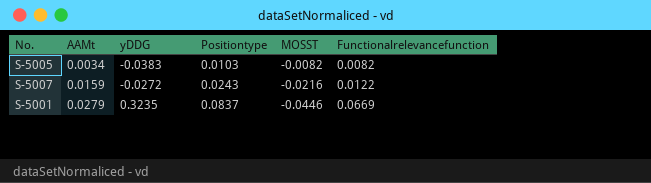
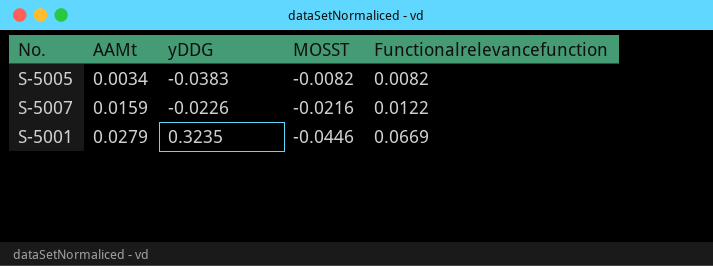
column Positiontype | position: 4 -> none
S-5007 | yDDG: -0.0272 -> -0.0226

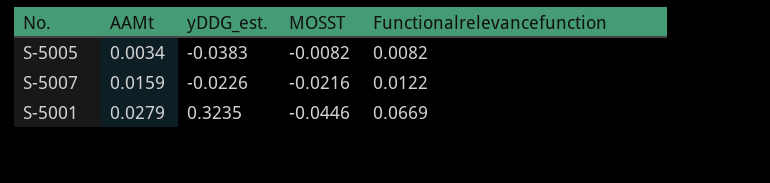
column name: yDDG -> yDDG_est.

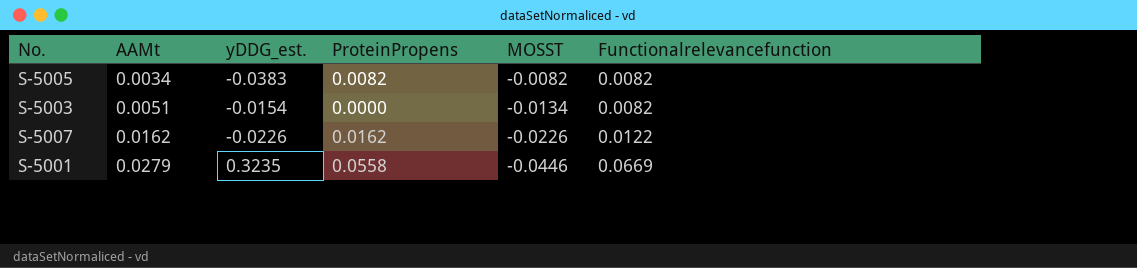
column ProteinPropens | position: none -> 4
row S-5003: none -> 0.0051 | -0.0154 | 0.0000 | -0.0134 | 0.0082
S-5007 | AAMt: 0.0159 -> 0.0162
S-5007 | MOSST: -0.0216 -> -0.0226

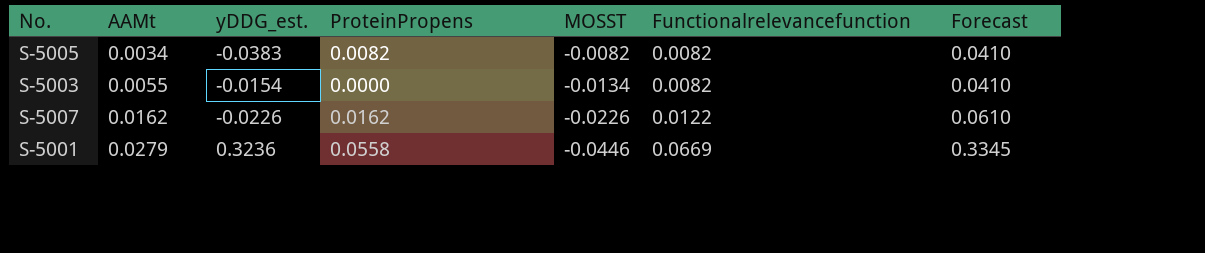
column Forecast | formula: none -> [Functionalrelevancefunction] * 5
S-5003 | AAMt: 0.0051 -> 0.0055
S-5001 | yDDG_est.: 0.3235 -> 0.3236

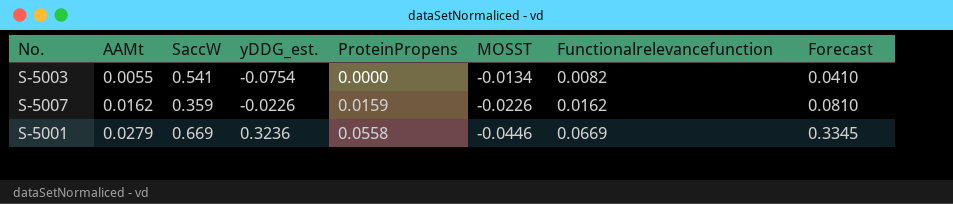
column SaccW | position: none -> 3
row S-5005: 0.0034 | -0.0383 | 0.0082 | -0.0082 | 0.0082 | 0.0410 -> none
S-5003 | yDDG_est.: -0.0154 -> -0.0754
S-5007 | ProteinPropens: 0.0162 -> 0.0159
S-5007 | Functionalrelevancefunction: 0.0122 -> 0.0162
S-5007 | Forecast: 0.0610 -> 0.0810

